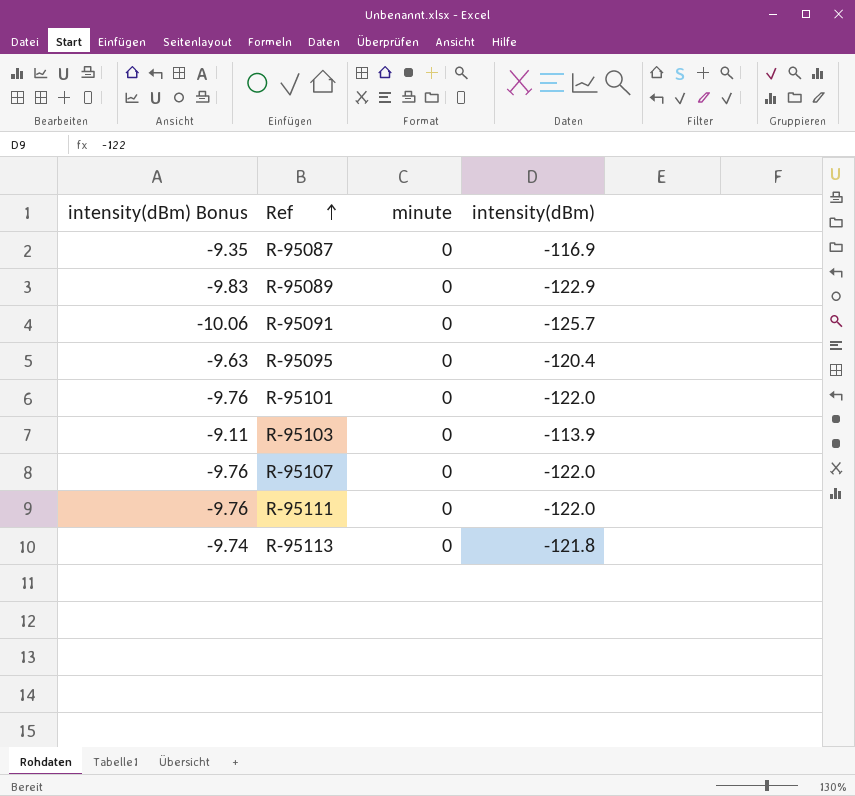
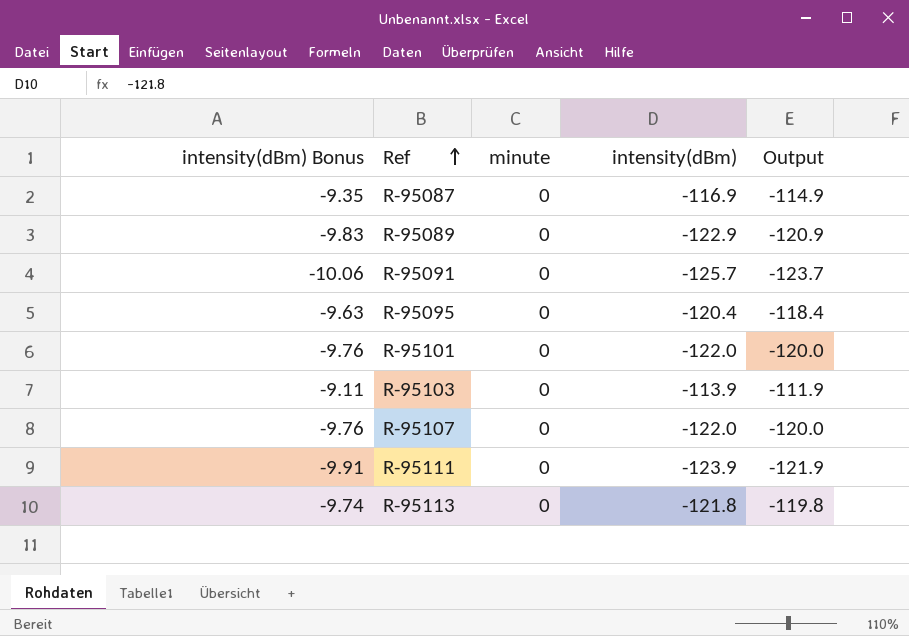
column Output | formula: none -> [intensity(dBm)] + 2
R-95111 | intensity(dBm) Bonus: -9.76 -> -9.91
R-95111 | intensity(dBm): -122.0 -> -123.9

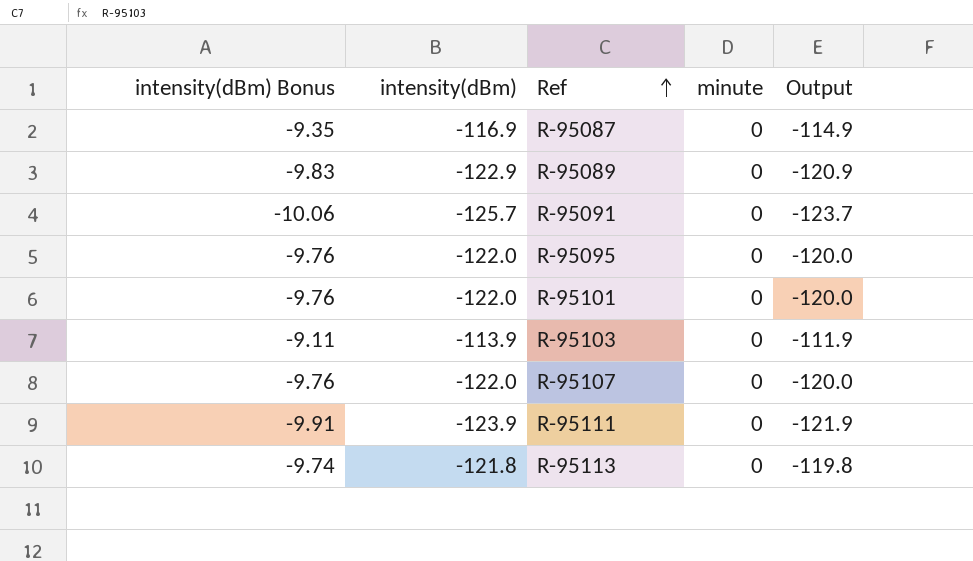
column intensity(dBm) | position: 4 -> 2
R-95095 | intensity(dBm) Bonus: -9.63 -> -9.76
R-95095 | intensity(dBm): -120.4 -> -122.0
R-95095 | Output: -118.4 -> -120.0

